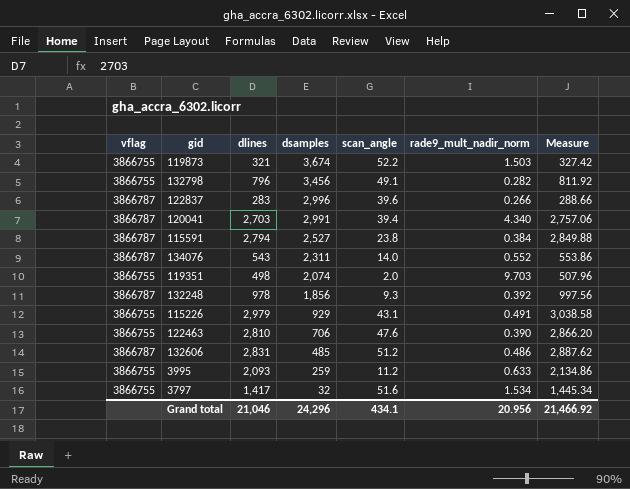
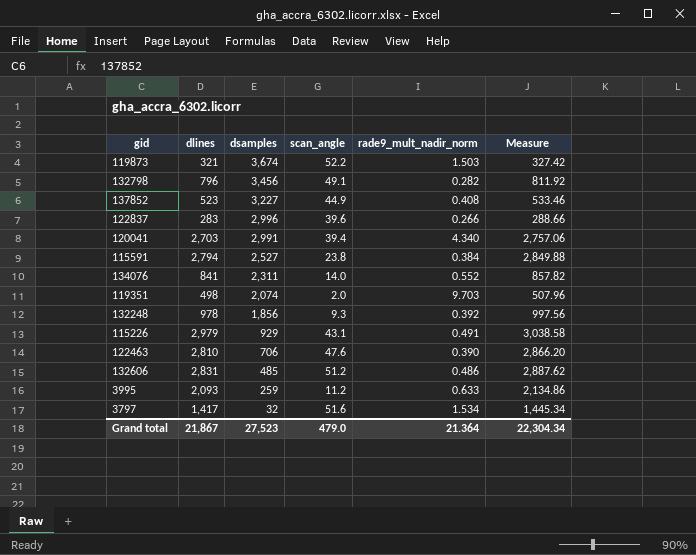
column vflag | position: 1 -> none
row 137852: none -> 523 | 3,227 | 44.9 | 0.408 | 533.46
134076 | dlines: 543 -> 841
134076 | Measure: 553.86 -> 857.82
Grand total | dlines: 21,046 -> 21,867
Grand total | dsamples: 24,296 -> 27,523
Grand total | scan_angle: 434.1 -> 479.0
Grand total | rade9_mult_nadir_norm: 20.956 -> 21.364
Grand total | Measure: 21,466.92 -> 22,304.34

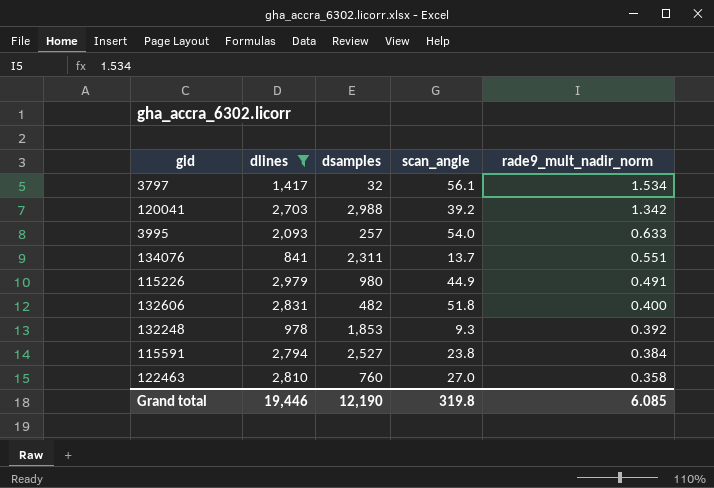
filter: none -> dlines >= 841
row order: dsamples descending -> rade9_mult_nadir_norm descending
column Measure | formula: [dlines] * 1.02 -> none
3797 | scan_angle: 51.6 -> 56.1
120041 | dsamples: 2,991 -> 2,988
120041 | scan_angle: 39.4 -> 39.2
120041 | rade9_mult_nadir_norm: 4.340 -> 1.342
3995 | dsamples: 259 -> 257
3995 | scan_angle: 11.2 -> 54.0
134076 | scan_angle: 14.0 -> 13.7
134076 | rade9_mult_nadir_norm: 0.552 -> 0.551
115226 | dsamples: 929 -> 980
115226 | scan_angle: 43.1 -> 44.9
132606 | dsamples: 485 -> 482
132606 | scan_angle: 51.2 -> 51.8
132606 | rade9_mult_nadir_norm: 0.486 -> 0.400
132248 | dsamples: 1,856 -> 1,853
122463 | dsamples: 706 -> 760
122463 | scan_angle: 47.6 -> 27.0
122463 | rade9_mult_nadir_norm: 0.390 -> 0.358
Grand total | dlines: 21,867 -> 19,446
Grand total | dsamples: 27,523 -> 12,190
Grand total | scan_angle: 479.0 -> 319.8
Grand total | rade9_mult_nadir_norm: 21.364 -> 6.085

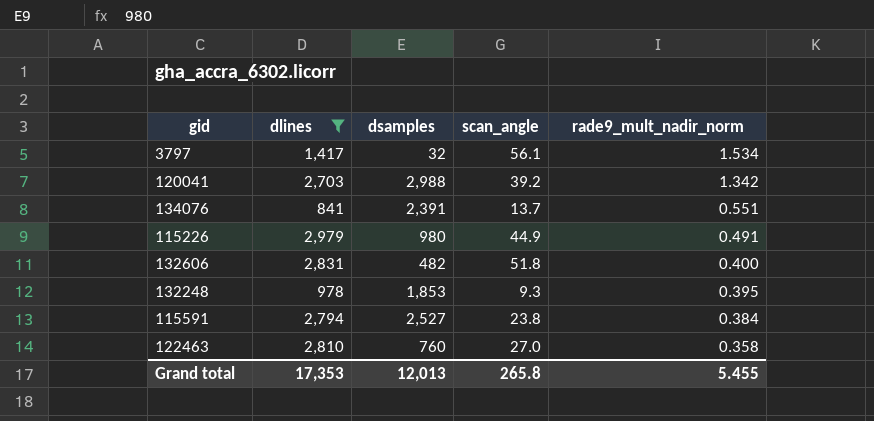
row 3995: 2,093 | 257 | 54.0 | 0.633 -> none
134076 | dsamples: 2,311 -> 2,391
132248 | rade9_mult_nadir_norm: 0.392 -> 0.395
Grand total | dlines: 19,446 -> 17,353
Grand total | dsamples: 12,190 -> 12,013
Grand total | scan_angle: 319.8 -> 265.8
Grand total | rade9_mult_nadir_norm: 6.085 -> 5.455

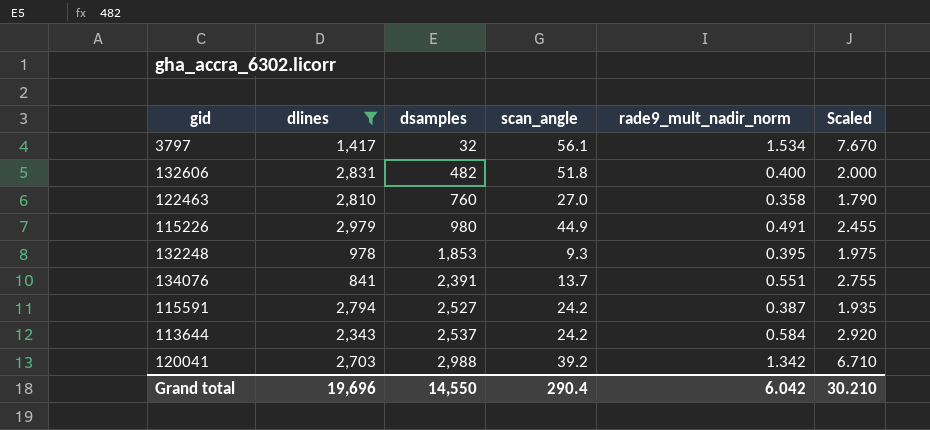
row order: rade9_mult_nadir_norm descending -> dsamples ascending
column Scaled | formula: none -> [rade9_mult_nadir_norm] * 5
115591 | scan_angle: 23.8 -> 24.2
115591 | rade9_mult_nadir_norm: 0.384 -> 0.387
row 113644: none -> 2,343 | 2,537 | 24.2 | 0.584 | 2.920
Grand total | dlines: 17,353 -> 19,696
Grand total | dsamples: 12,013 -> 14,550
Grand total | scan_angle: 265.8 -> 290.4
Grand total | rade9_mult_nadir_norm: 5.455 -> 6.042

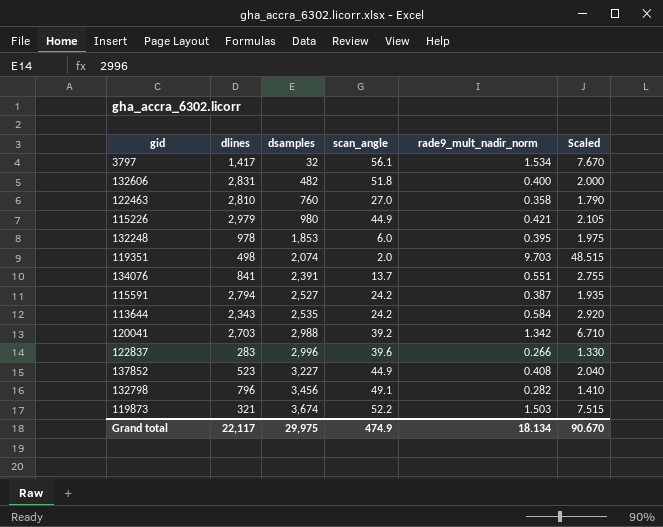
filter: dlines >= 841 -> none
115226 | rade9_mult_nadir_norm: 0.491 -> 0.421
115226 | Scaled: 2.455 -> 2.105
132248 | scan_angle: 9.3 -> 6.0
113644 | dsamples: 2,537 -> 2,535
Grand total | dlines: 19,696 -> 22,117
Grand total | dsamples: 14,550 -> 29,975
Grand total | scan_angle: 290.4 -> 474.9
Grand total | rade9_mult_nadir_norm: 6.042 -> 18.134
Grand total | Scaled: 30.210 -> 90.670

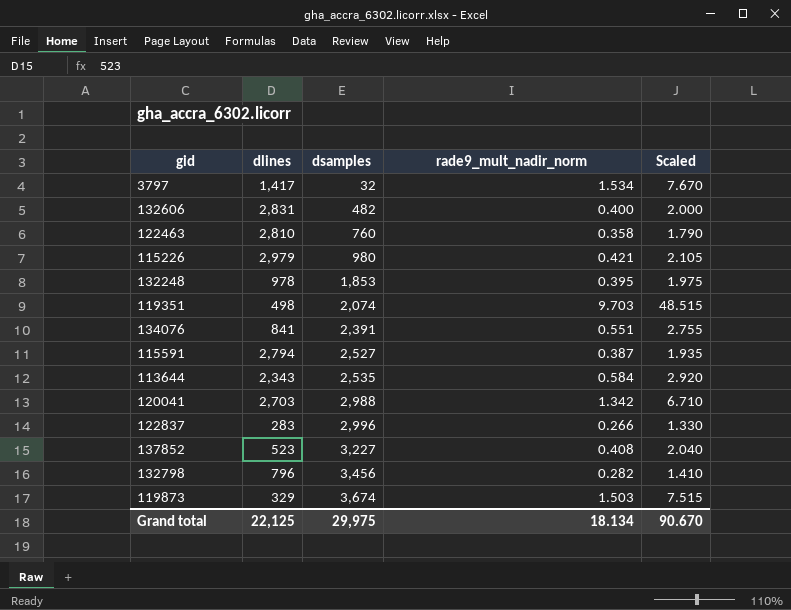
column scan_angle | position: 4 -> none
119873 | dlines: 321 -> 329
Grand total | dlines: 22,117 -> 22,125

